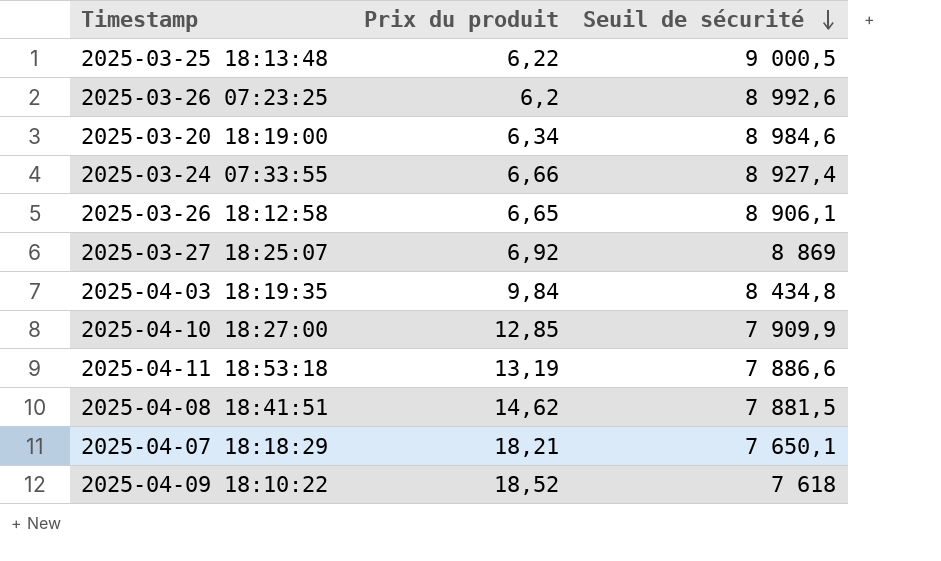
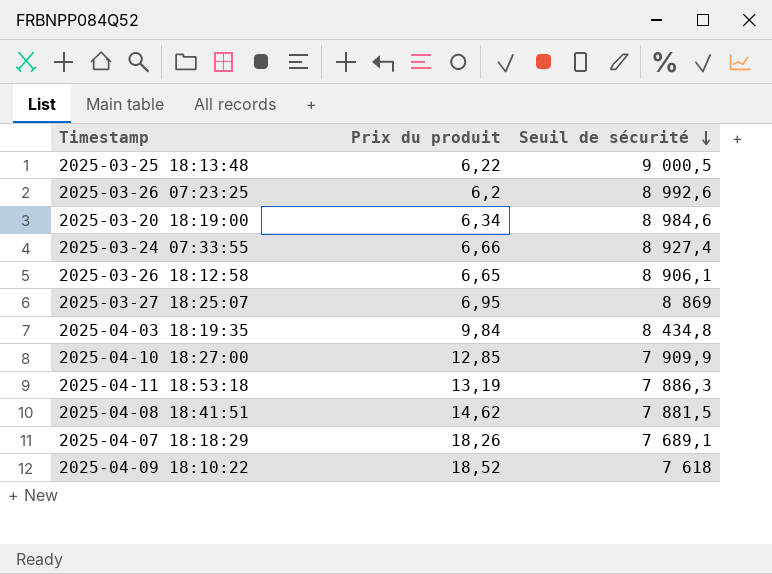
2025-03-27 18:25:07 | Prix du produit: 6,92 -> 6,95
2025-04-11 18:53:18 | Seuil de sécurité: 7 886,6 -> 7 886,3
2025-04-07 18:18:29 | Prix du produit: 18,21 -> 18,26
2025-04-07 18:18:29 | Seuil de sécurité: 7 650,1 -> 7 689,1

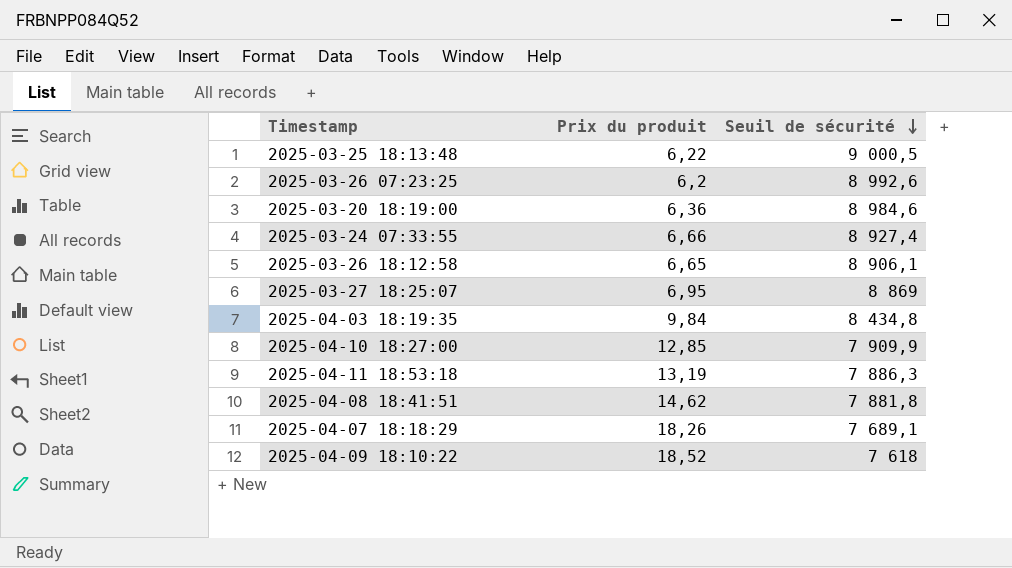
2025-03-20 18:19:00 | Prix du produit: 6,34 -> 6,36
2025-04-08 18:41:51 | Seuil de sécurité: 7 881,5 -> 7 881,8

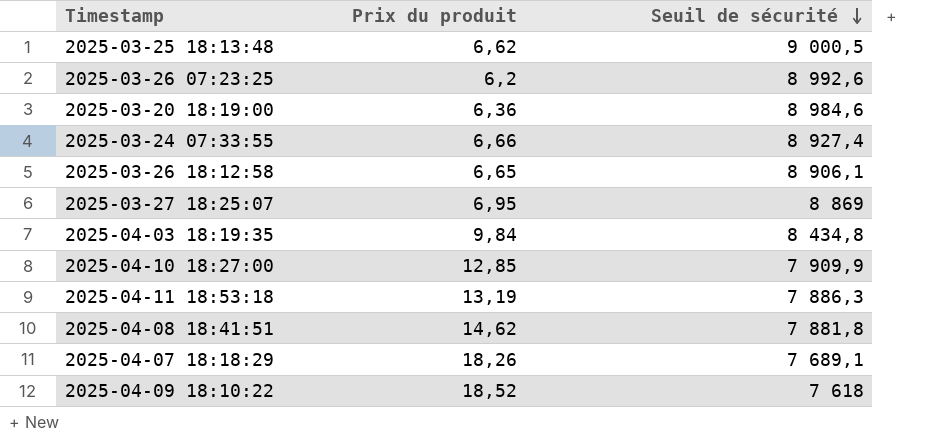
2025-03-25 18:13:48 | Prix du produit: 6,22 -> 6,62

